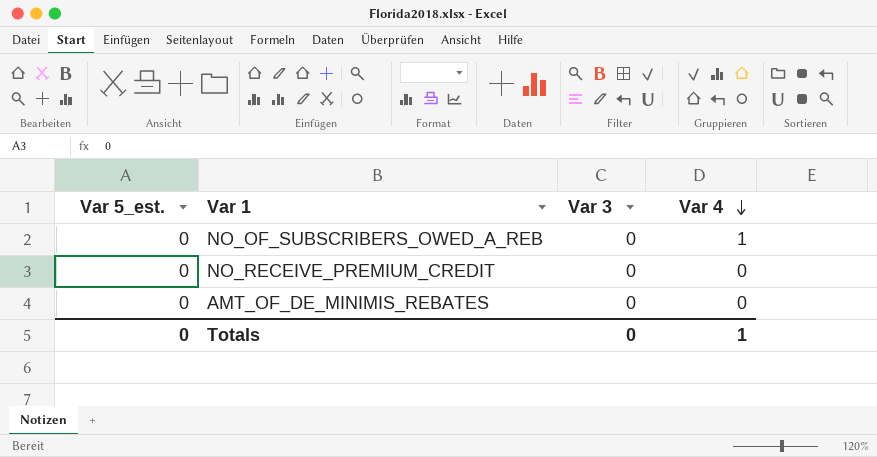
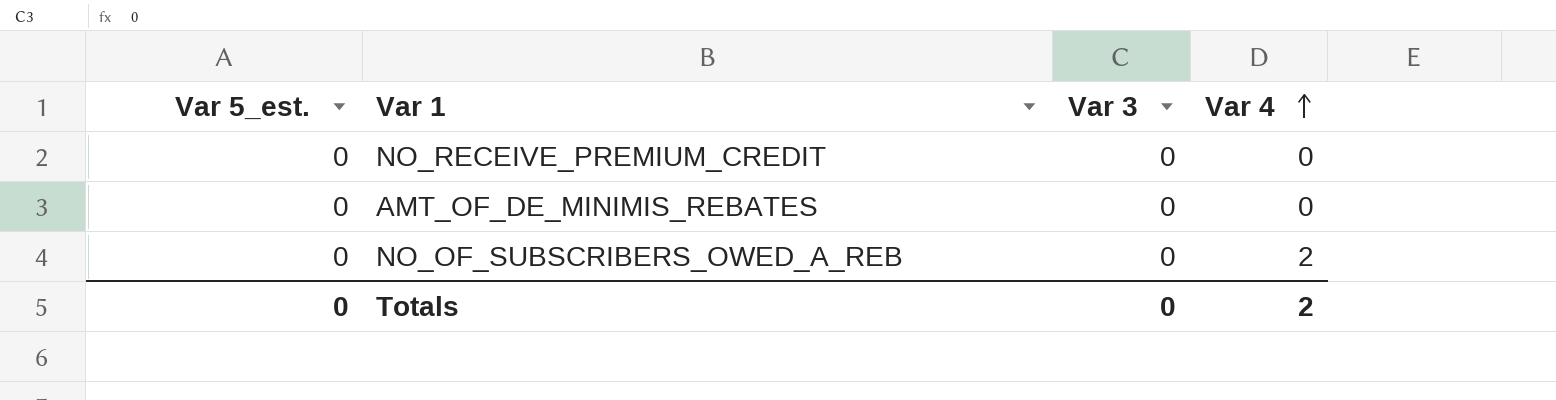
row order: Var 4 descending -> Var 4 ascending
NO_OF_SUBSCRIBERS_OWED_A_REB | Var 4: 1 -> 2
Totals | Var 4: 1 -> 2

